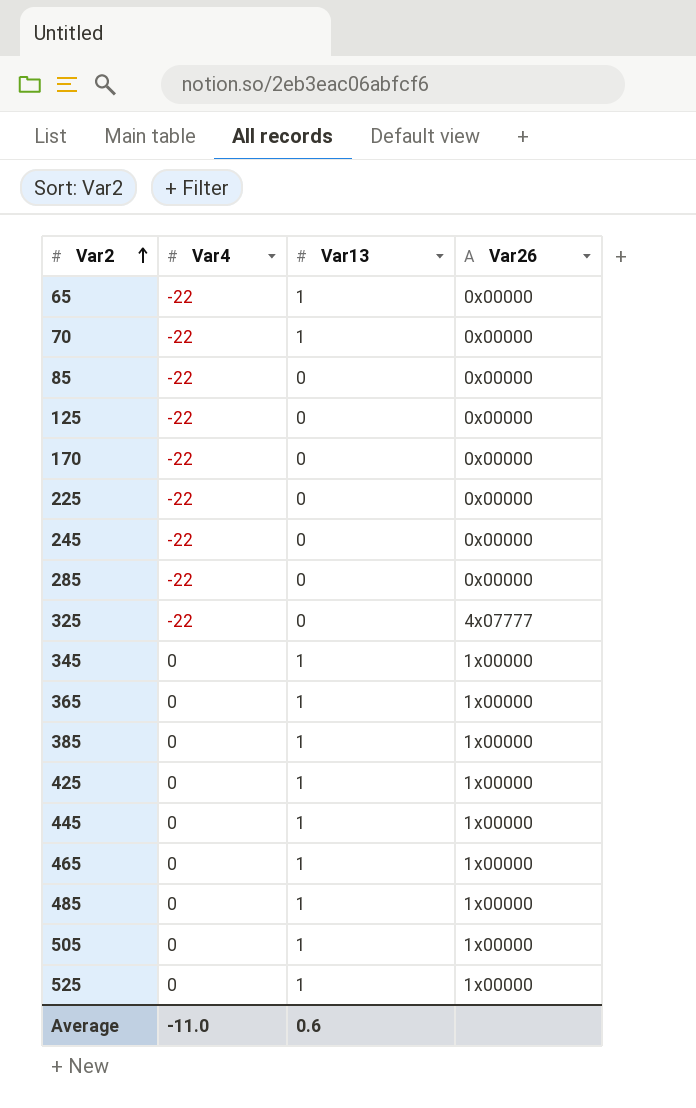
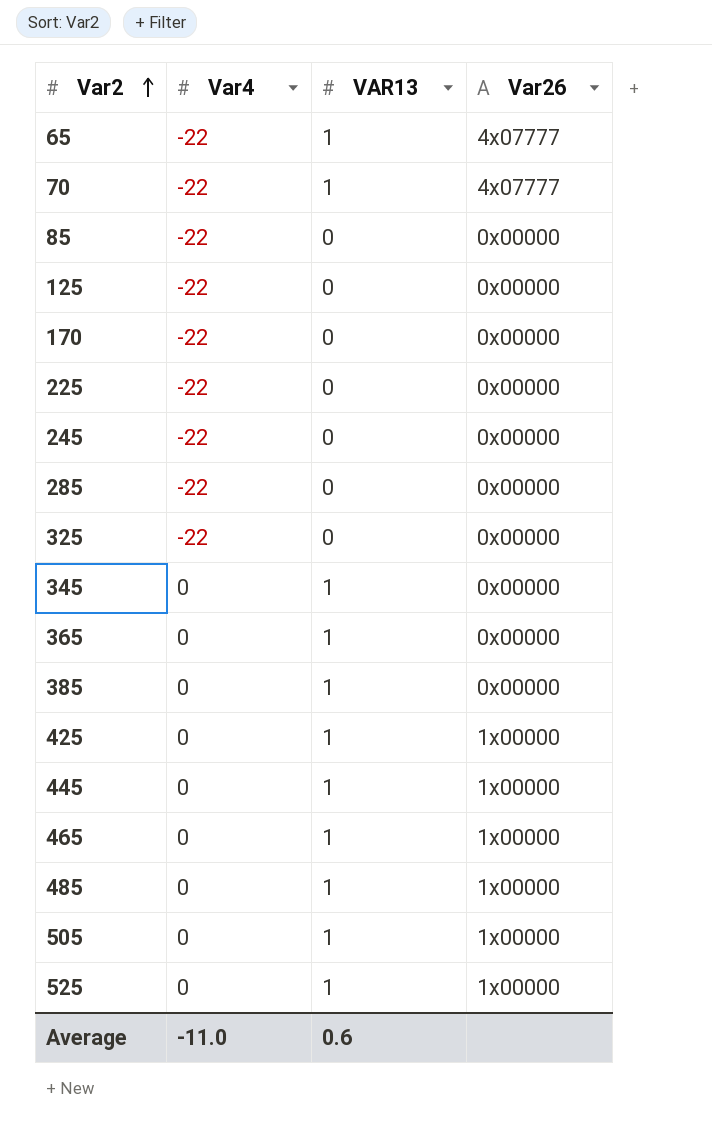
column name: Var13 -> VAR13
65 | Var26: 0x00000 -> 4x07777
70 | Var26: 0x00000 -> 4x07777
325 | Var26: 4x07777 -> 0x00000
345 | Var26: 1x00000 -> 0x00000
365 | Var26: 1x00000 -> 0x00000
385 | Var26: 1x00000 -> 0x00000

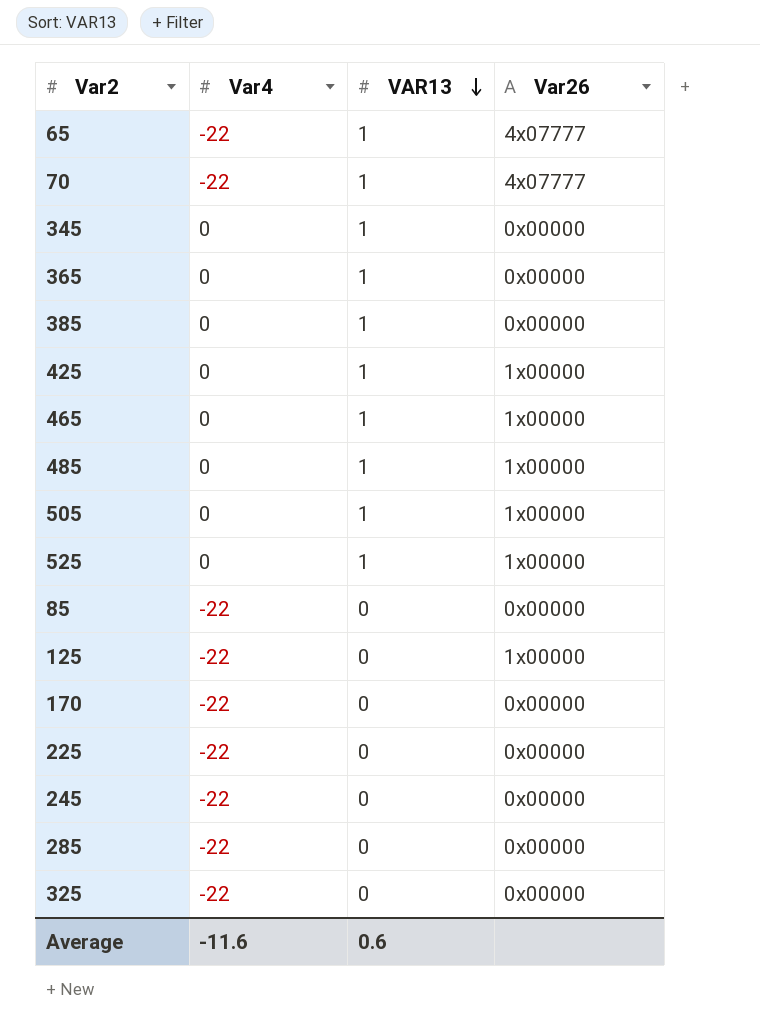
row order: Var2 ascending -> VAR13 descending
row 445: 0 | 1 | 1x00000 -> none
125 | Var26: 0x00000 -> 1x00000
Average | Var4: -11.0 -> -11.6

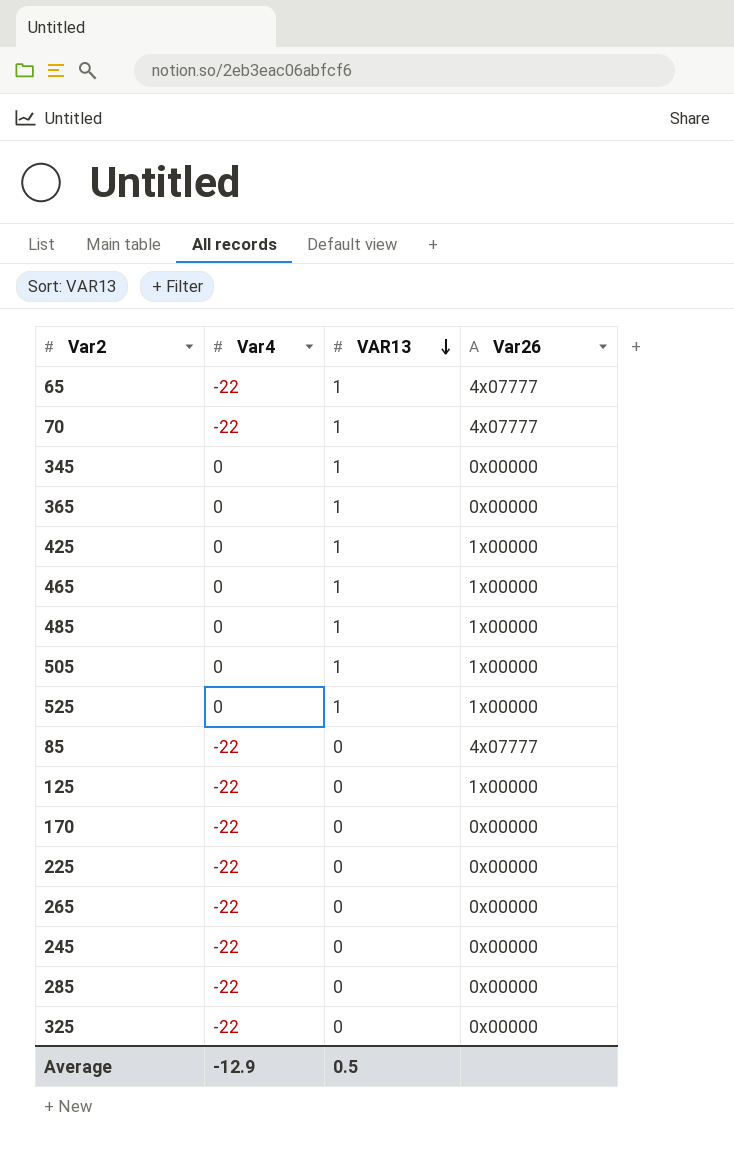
row 385: 0 | 1 | 0x00000 -> none
85 | Var26: 0x00000 -> 4x07777
row 265: none -> -22 | 0 | 0x00000
Average | Var4: -11.6 -> -12.9
Average | VAR13: 0.6 -> 0.5

